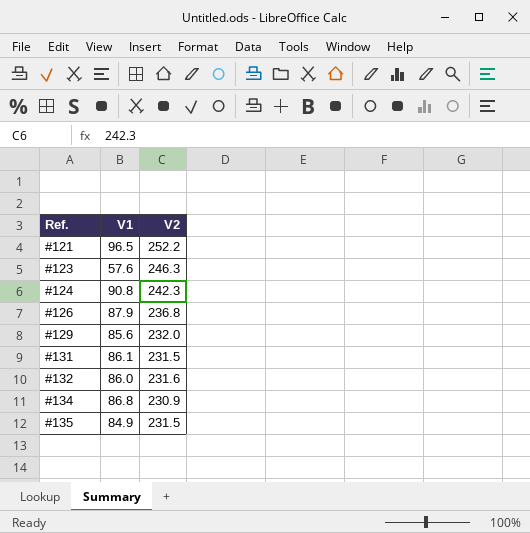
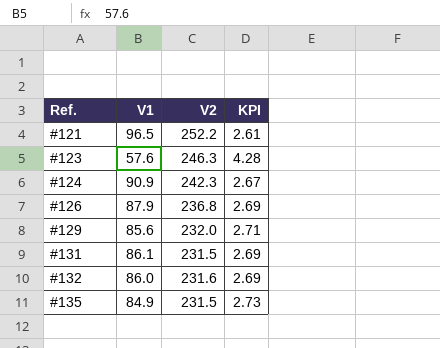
column KPI | formula: none -> [V2] / [V1]
row #134: 86.8 | 230.9 -> none
#124 | V1: 90.8 -> 90.9

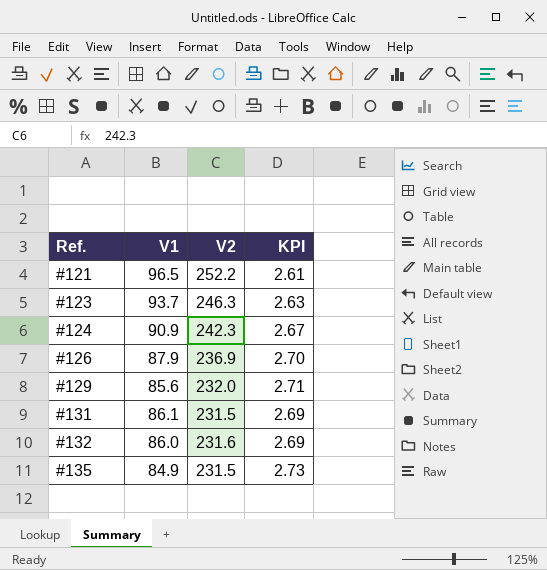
#123 | V1: 57.6 -> 93.7
#123 | KPI: 4.28 -> 2.63
#126 | V2: 236.8 -> 236.9
#126 | KPI: 2.69 -> 2.70

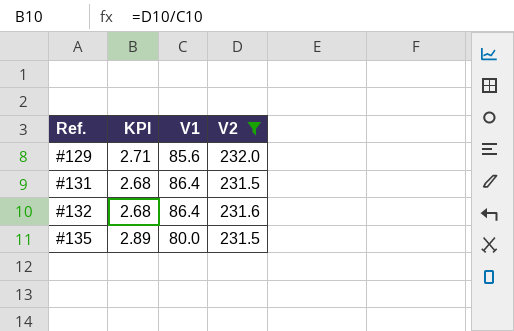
filter: none -> V2 <= 232.0
column KPI | position: 4 -> 2
#131 | KPI: 2.69 -> 2.68
#131 | V1: 86.1 -> 86.4
#132 | KPI: 2.69 -> 2.68
#132 | V1: 86.0 -> 86.4
#135 | KPI: 2.73 -> 2.89
#135 | V1: 84.9 -> 80.0

